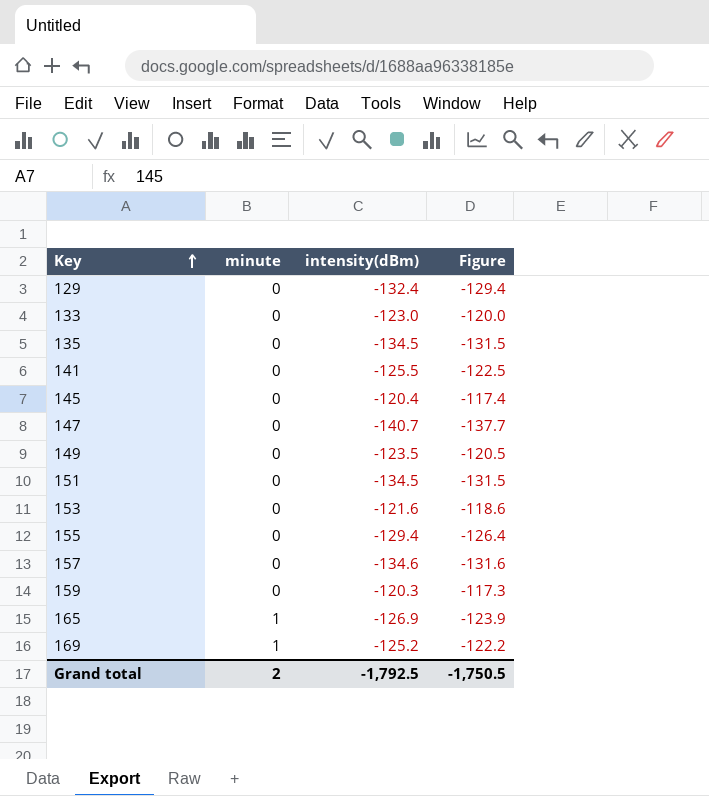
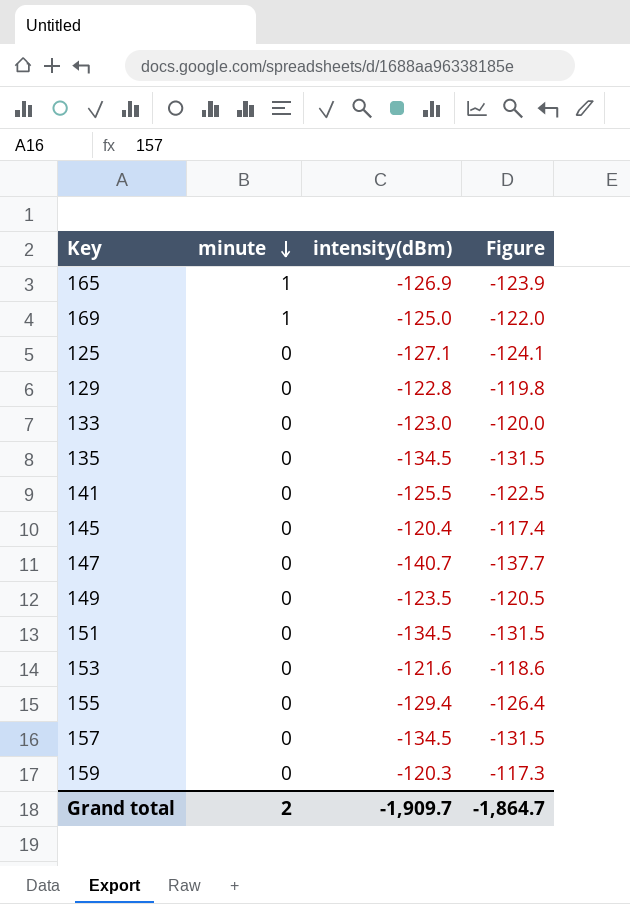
row order: Key ascending -> minute descending
169 | intensity(dBm): -125.2 -> -125.0
169 | Figure: -122.2 -> -122.0
row 125: none -> 0 | -127.1 | -124.1
129 | intensity(dBm): -132.4 -> -122.8
129 | Figure: -129.4 -> -119.8
157 | intensity(dBm): -134.6 -> -134.5
157 | Figure: -131.6 -> -131.5
Grand total | intensity(dBm): -1,792.5 -> -1,909.7
Grand total | Figure: -1,750.5 -> -1,864.7

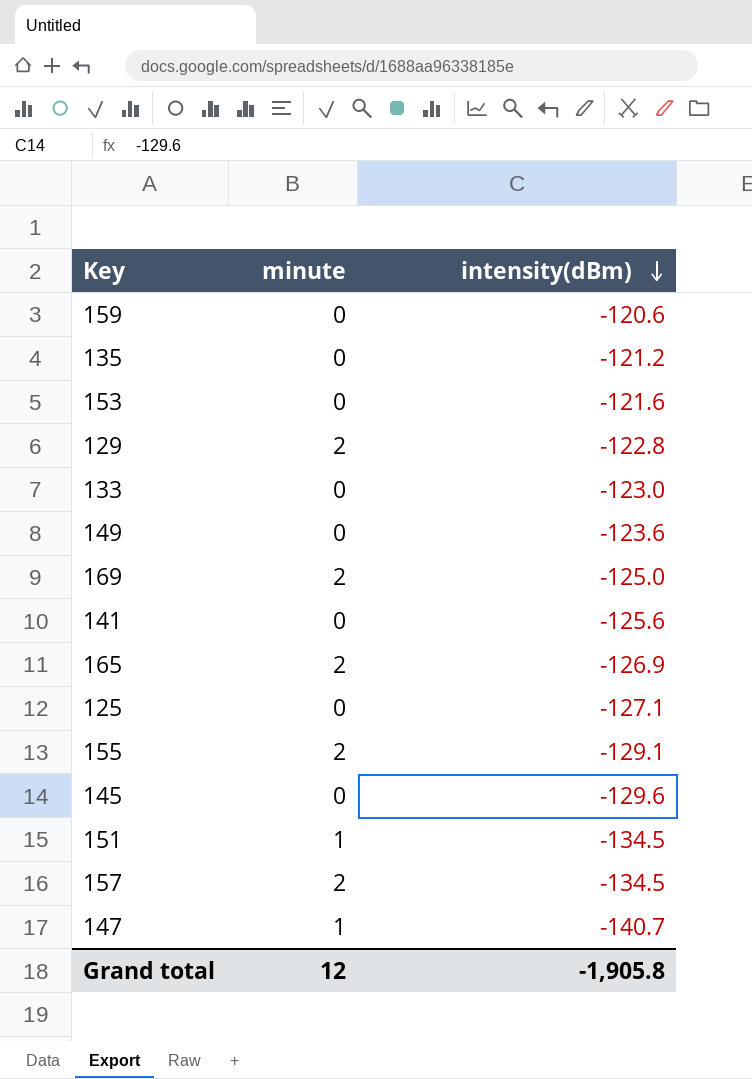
row order: minute descending -> intensity(dBm) descending
column Figure | formula: [intensity(dBm)] + 3 -> none
159 | intensity(dBm): -120.3 -> -120.6
135 | intensity(dBm): -134.5 -> -121.2
129 | minute: 0 -> 2
149 | intensity(dBm): -123.5 -> -123.6
169 | minute: 1 -> 2
141 | intensity(dBm): -125.5 -> -125.6
165 | minute: 1 -> 2
155 | minute: 0 -> 2
155 | intensity(dBm): -129.4 -> -129.1
145 | intensity(dBm): -120.4 -> -129.6
151 | minute: 0 -> 1
157 | minute: 0 -> 2
147 | minute: 0 -> 1
Grand total | minute: 2 -> 12
Grand total | intensity(dBm): -1,909.7 -> -1,905.8

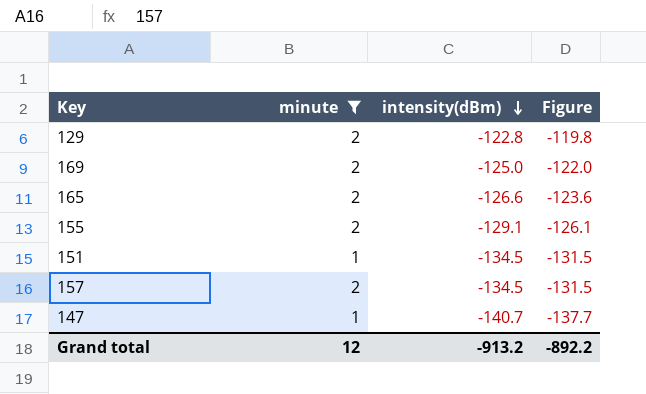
filter: none -> minute != 0
column Figure | formula: none -> [intensity(dBm)] + 3
165 | intensity(dBm): -126.9 -> -126.6
Grand total | intensity(dBm): -1,905.8 -> -913.2

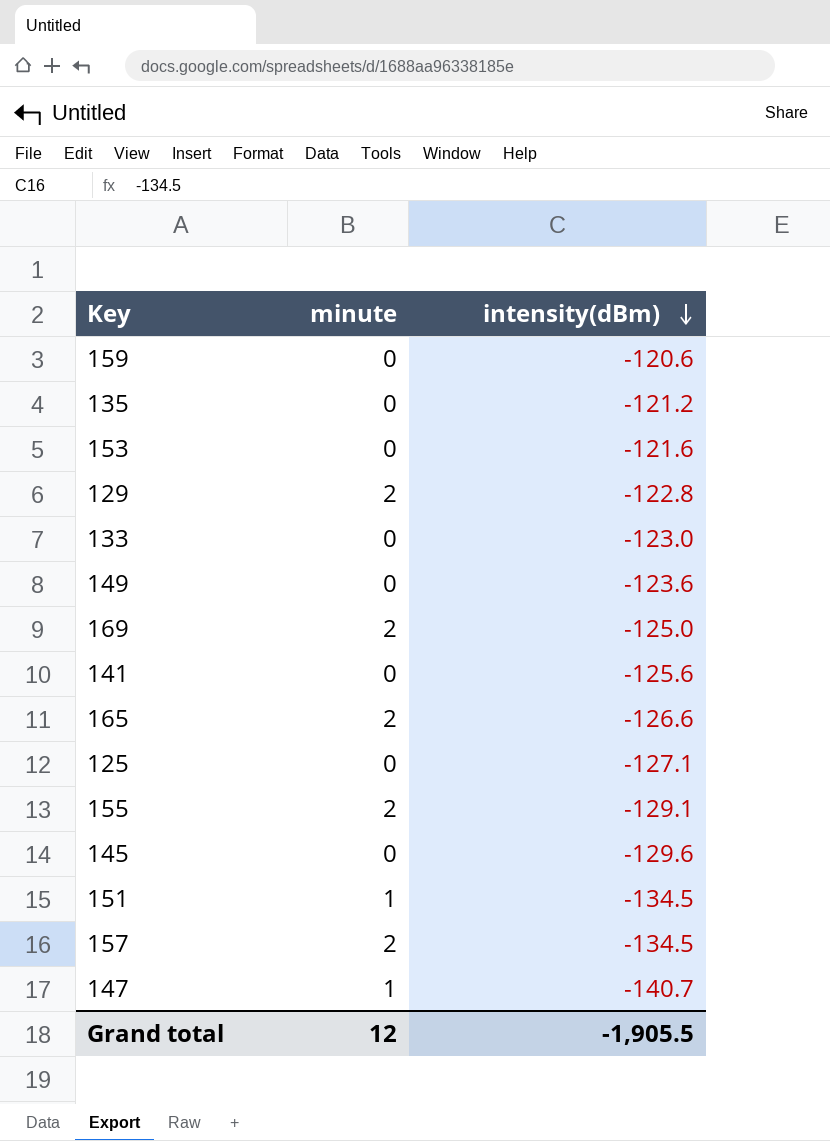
filter: minute != 0 -> none
column Figure | formula: [intensity(dBm)] + 3 -> none
Grand total | intensity(dBm): -913.2 -> -1,905.5

